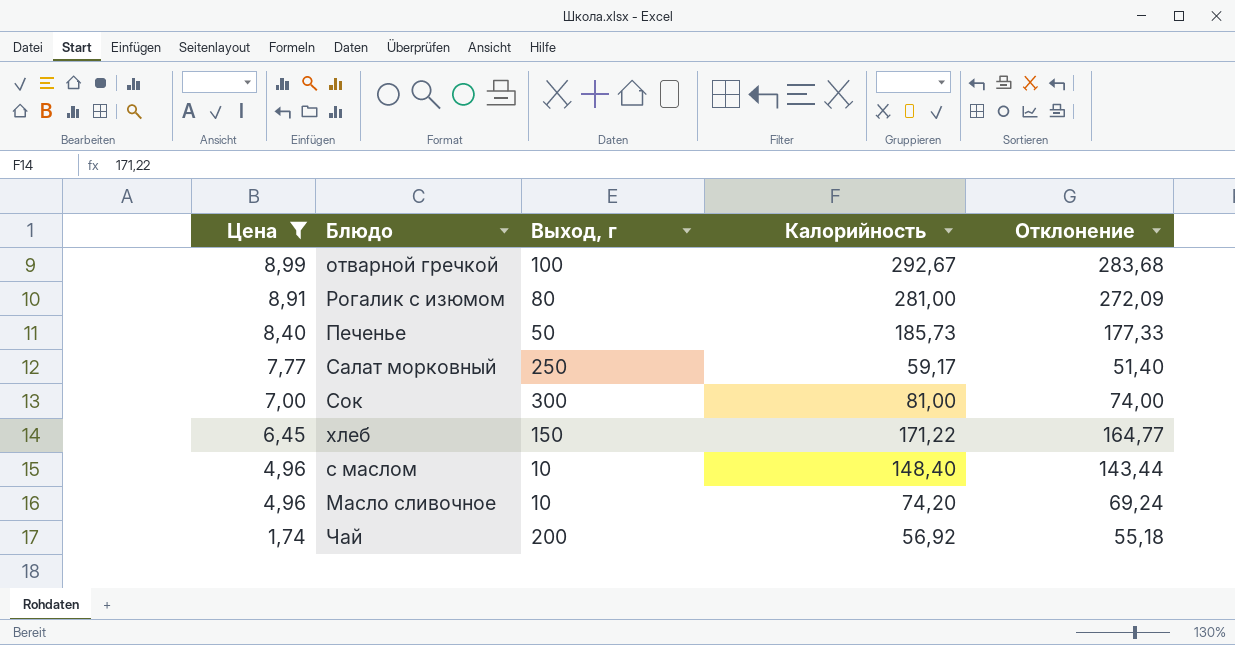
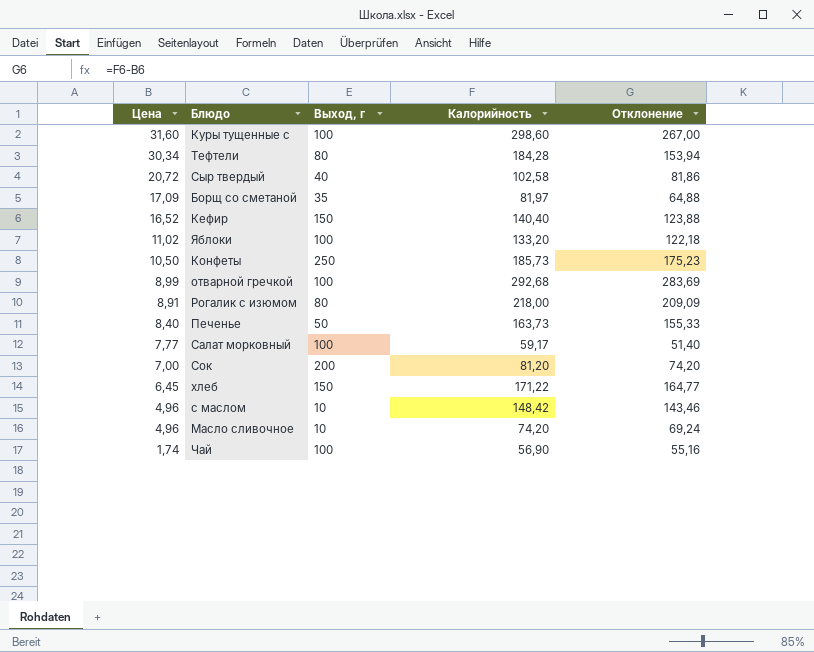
filter: Цена <= 8,99 -> none
отварной гречкой | Калорийность: 292,67 -> 292,68
отварной гречкой | Отклонение: 283,68 -> 283,69
Рогалик с изюмом | Калорийность: 281,00 -> 218,00
Рогалик с изюмом | Отклонение: 272,09 -> 209,09
Печенье | Калорийность: 185,73 -> 163,73
Печенье | Отклонение: 177,33 -> 155,33
Салат морковный | Выход, г: 250 -> 100
Сок | Выход, г: 300 -> 200
Сок | Калорийность: 81,00 -> 81,20
Сок | Отклонение: 74,00 -> 74,20
с маслом | Калорийность: 148,40 -> 148,42
с маслом | Отклонение: 143,44 -> 143,46
Чай | Выход, г: 200 -> 100
Чай | Калорийность: 56,92 -> 56,90
Чай | Отклонение: 55,18 -> 55,16

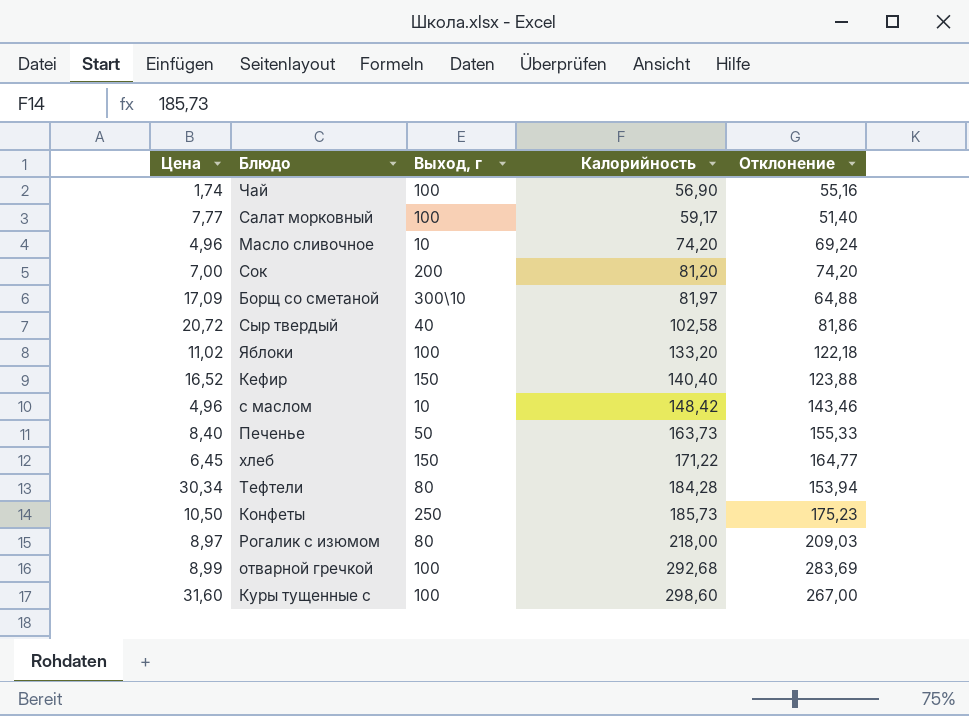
row order: Цена descending -> Калорийность ascending
Борщ со сметаной | Выход, г: 35 -> 300\10
Рогалик с изюмом | Цена: 8,91 -> 8,97
Рогалик с изюмом | Отклонение: 209,09 -> 209,03

